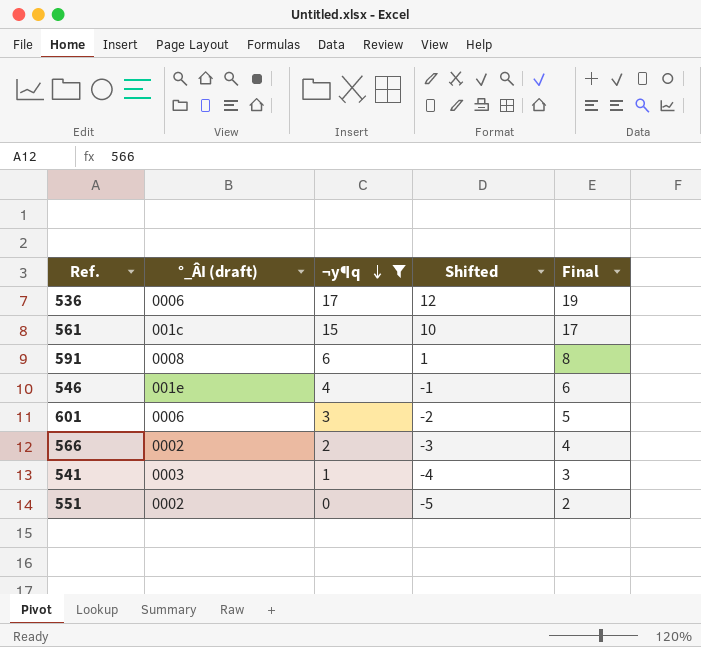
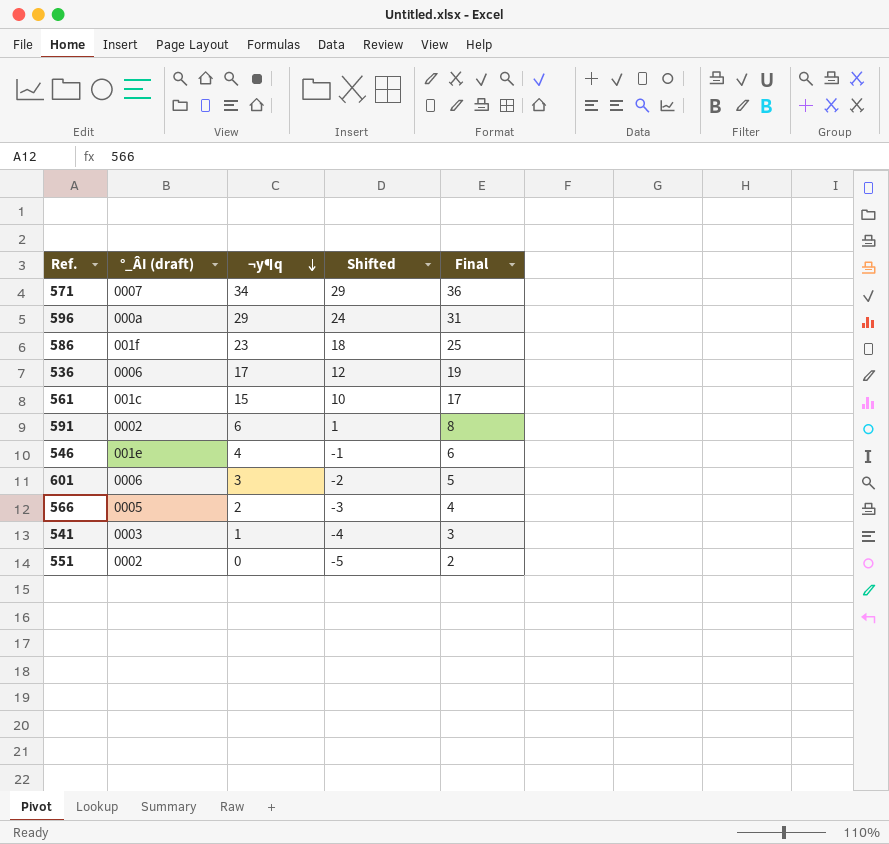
filter: ¬y¶q <= 17 -> none
591 | °_ÂI (draft): 0008 -> 0002
566 | °_ÂI (draft): 0002 -> 0005

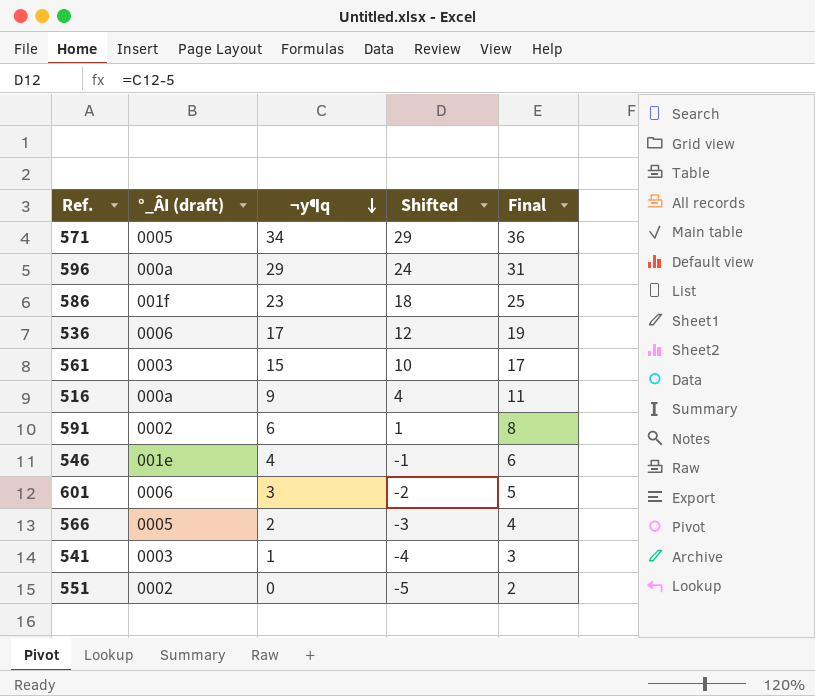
571 | °_ÂI (draft): 0007 -> 0005
561 | °_ÂI (draft): 001c -> 0003
row 516: none -> 000a | 9 | 4 | 11

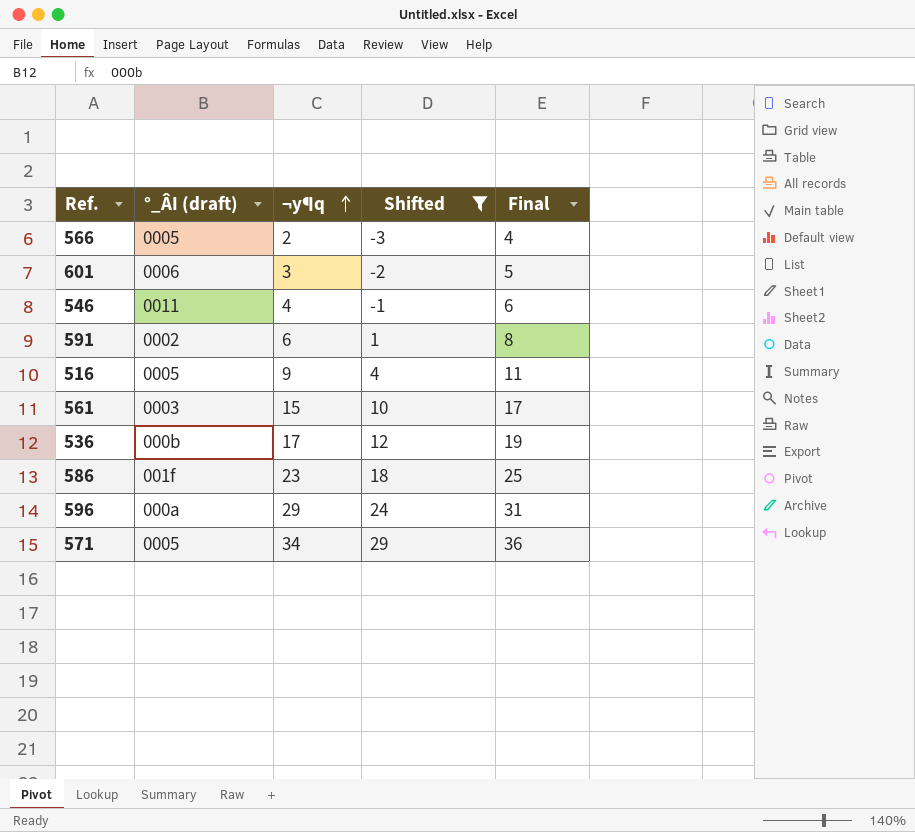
filter: none -> Shifted >= -3
row order: ¬y¶q descending -> ¬y¶q ascending
546 | °_ÂI (draft): 001e -> 0011
516 | °_ÂI (draft): 000a -> 0005
536 | °_ÂI (draft): 0006 -> 000b

